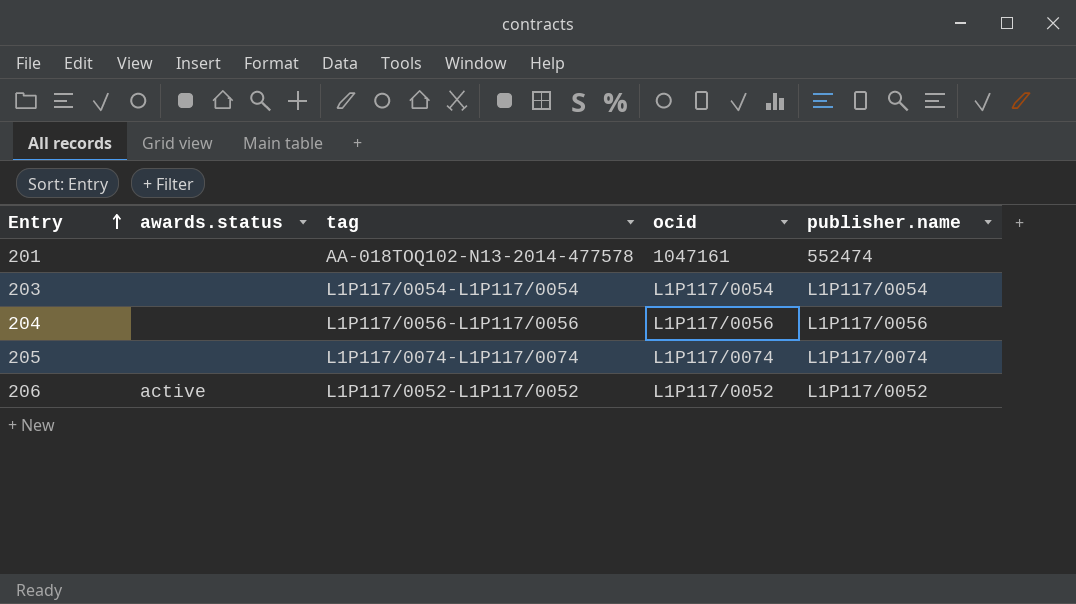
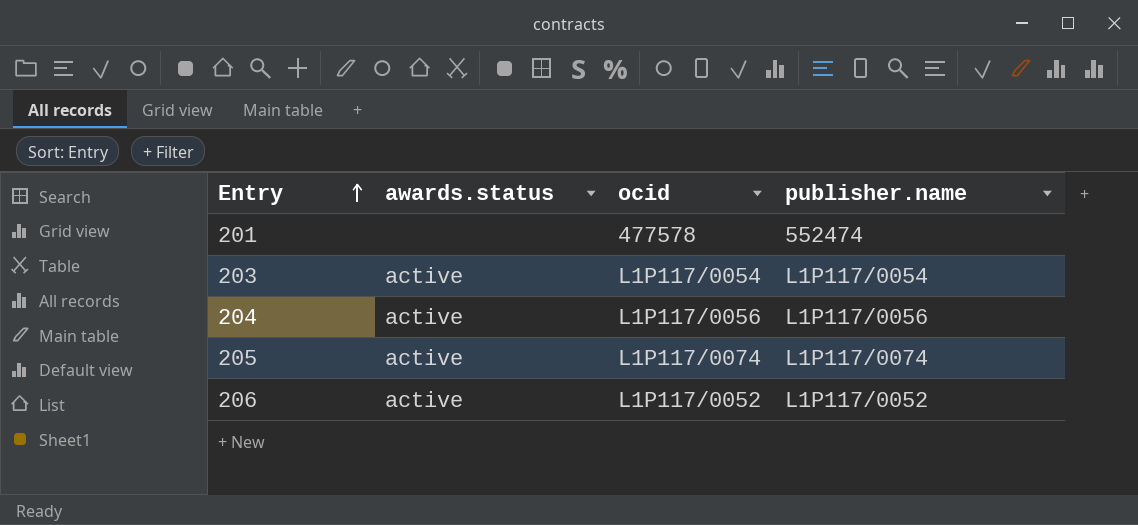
column tag | position: 3 -> none
201 | ocid: 1047161 -> 477578
203 | awards.status: none -> active
204 | awards.status: none -> active
205 | awards.status: none -> active

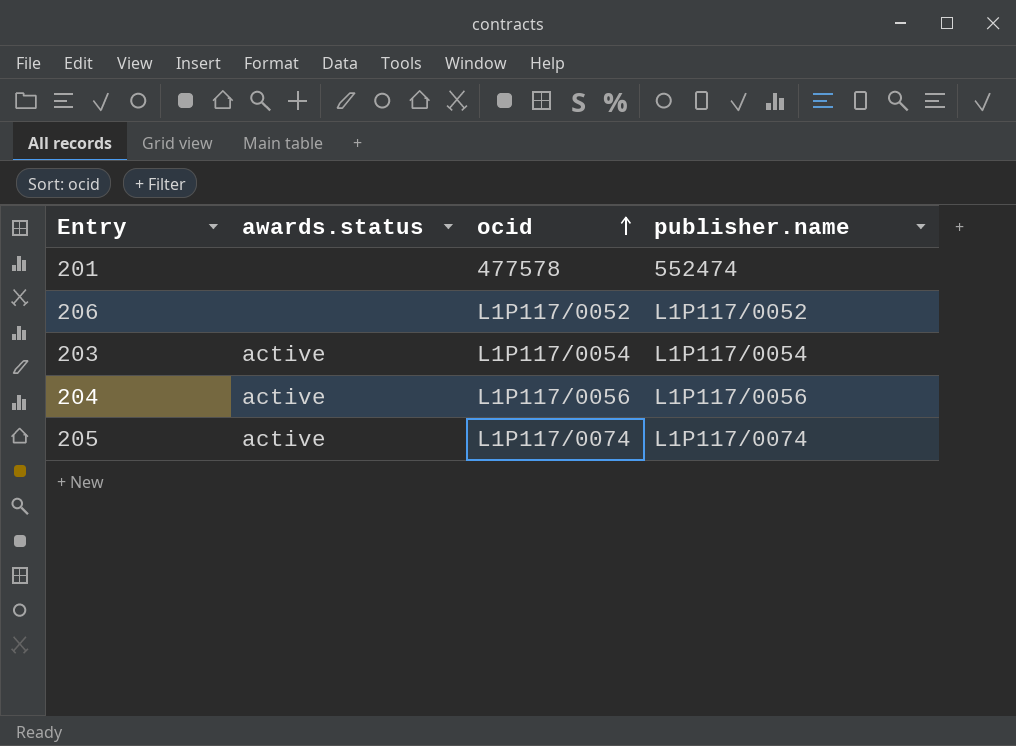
row order: Entry ascending -> ocid ascending
206 | awards.status: active -> none

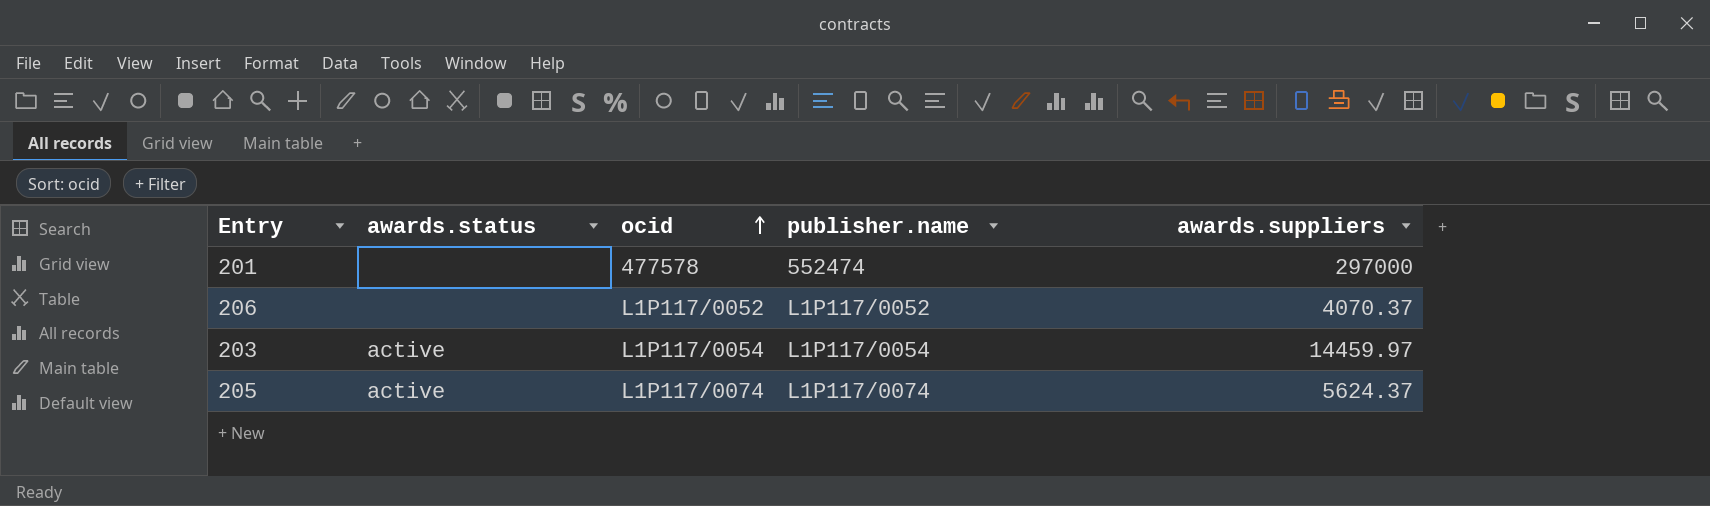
column awards.suppliers | position: none -> 5
row 204: active | L1P117/0056 | L1P117/0056 -> none

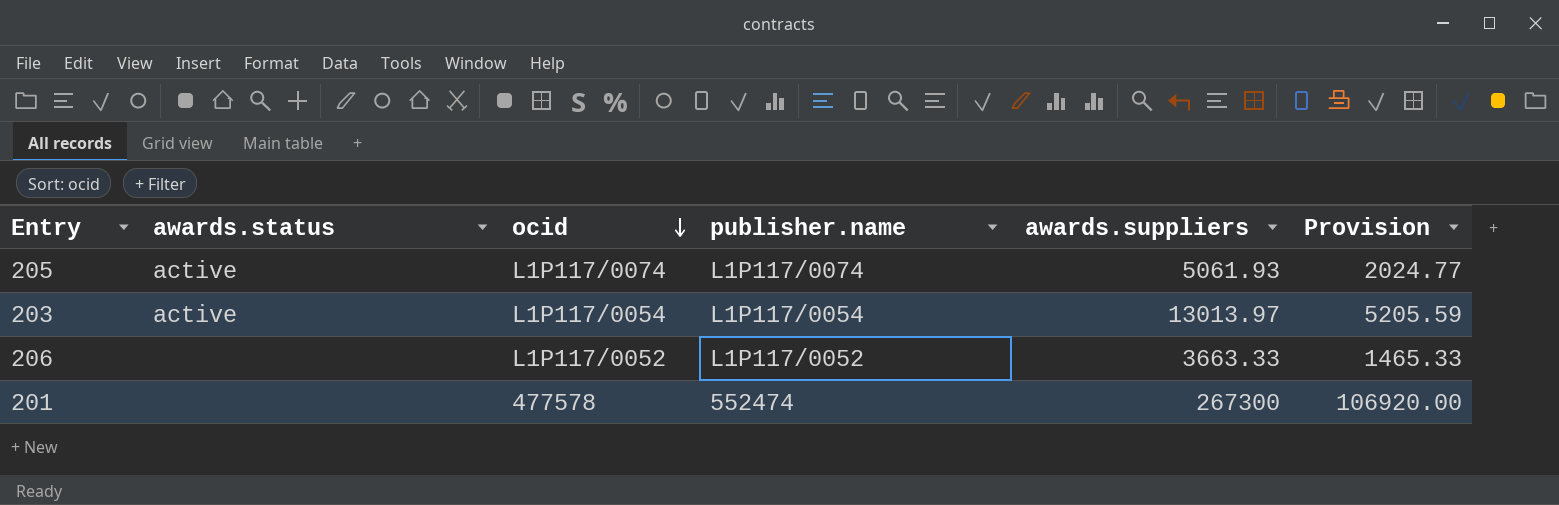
row order: ocid ascending -> ocid descending
column Provision | formula: none -> [awards.suppliers] * 0.4
205 | awards.suppliers: 5624.37 -> 5061.93
203 | awards.suppliers: 14459.97 -> 13013.97
206 | awards.suppliers: 4070.37 -> 3663.33
201 | awards.suppliers: 297000 -> 267300

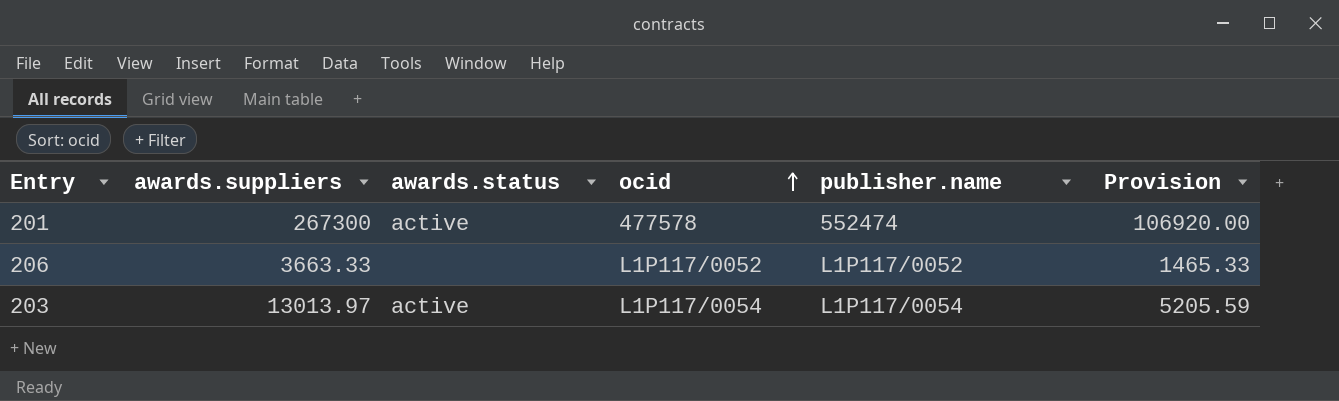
row order: ocid descending -> ocid ascending
column awards.suppliers | position: 5 -> 2
row 205: active | L1P117/0074 | L1P117/0074 | 5061.93 | 2024.77 -> none
201 | awards.status: none -> active

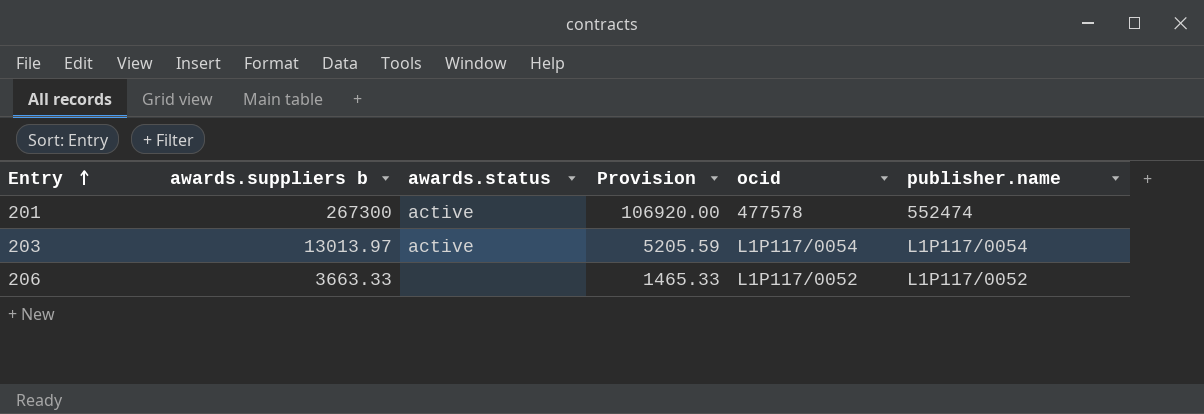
row order: ocid ascending -> Entry ascending
column name: awards.suppliers -> awards.suppliers b
column Provision | position: 6 -> 4

